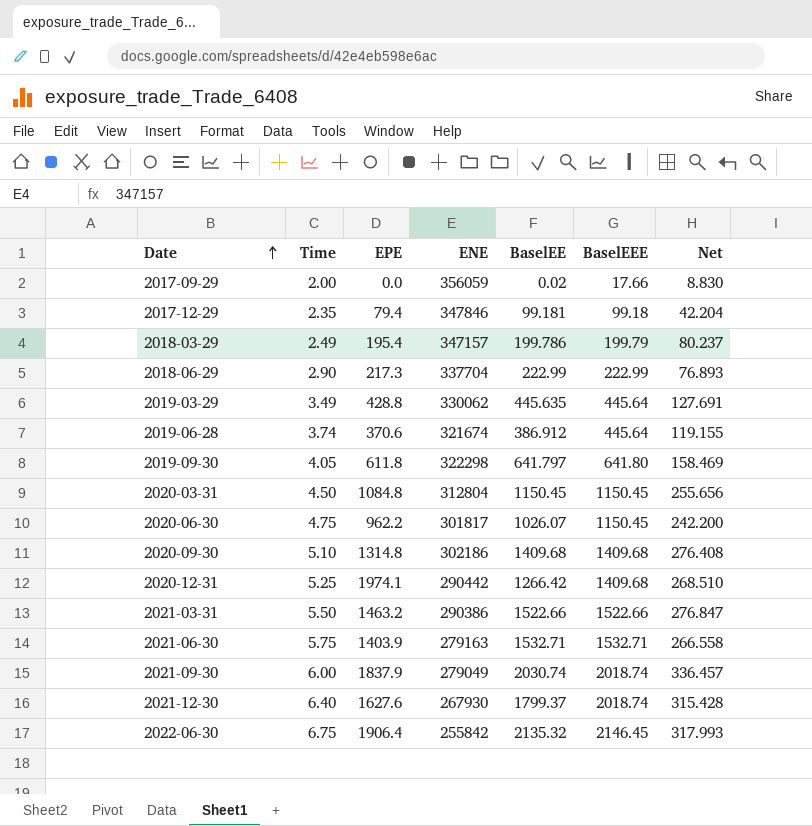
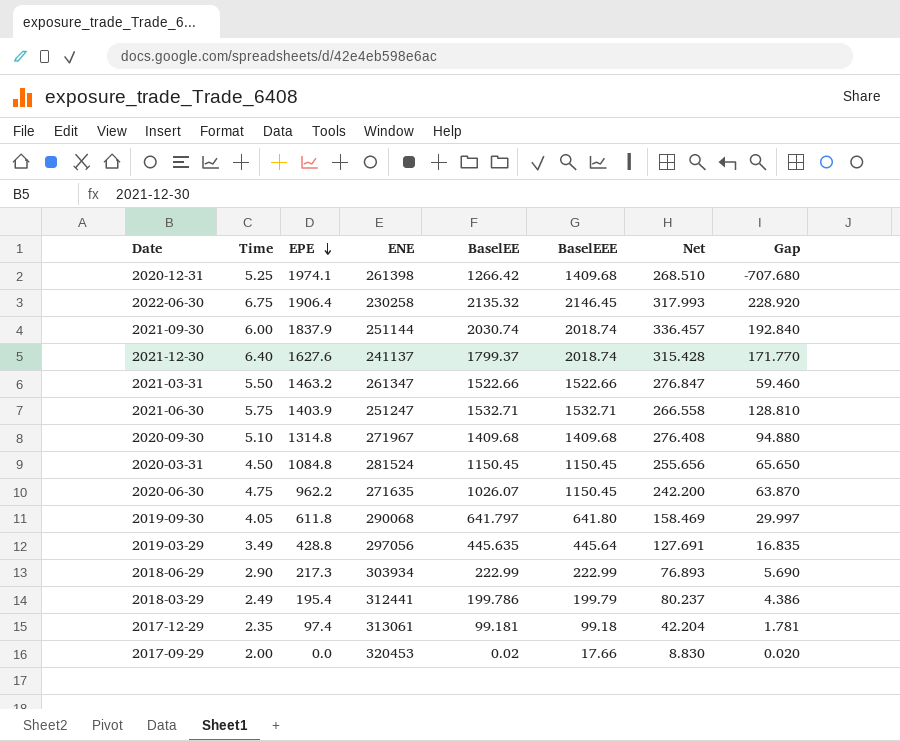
row order: Date ascending -> EPE descending
column Gap | formula: none -> [BaselEE] - [EPE]
row 2019-06-28: 3.74 | 370.6 | 321674 | 386.912 | 445.64 | 119.155 -> none
2020-12-31 | ENE: 290442 -> 261398
2022-06-30 | ENE: 255842 -> 230258
2021-09-30 | ENE: 279049 -> 251144
2021-12-30 | ENE: 267930 -> 241137
2021-03-31 | ENE: 290386 -> 261347
2021-06-30 | ENE: 279163 -> 251247
2020-09-30 | ENE: 302186 -> 271967
2020-03-31 | ENE: 312804 -> 281524
2020-06-30 | ENE: 301817 -> 271635
2019-09-30 | ENE: 322298 -> 290068
2019-03-29 | ENE: 330062 -> 297056
2018-06-29 | ENE: 337704 -> 303934
2018-03-29 | ENE: 347157 -> 312441
2017-12-29 | EPE: 79.4 -> 97.4
2017-12-29 | ENE: 347846 -> 313061
2017-09-29 | ENE: 356059 -> 320453

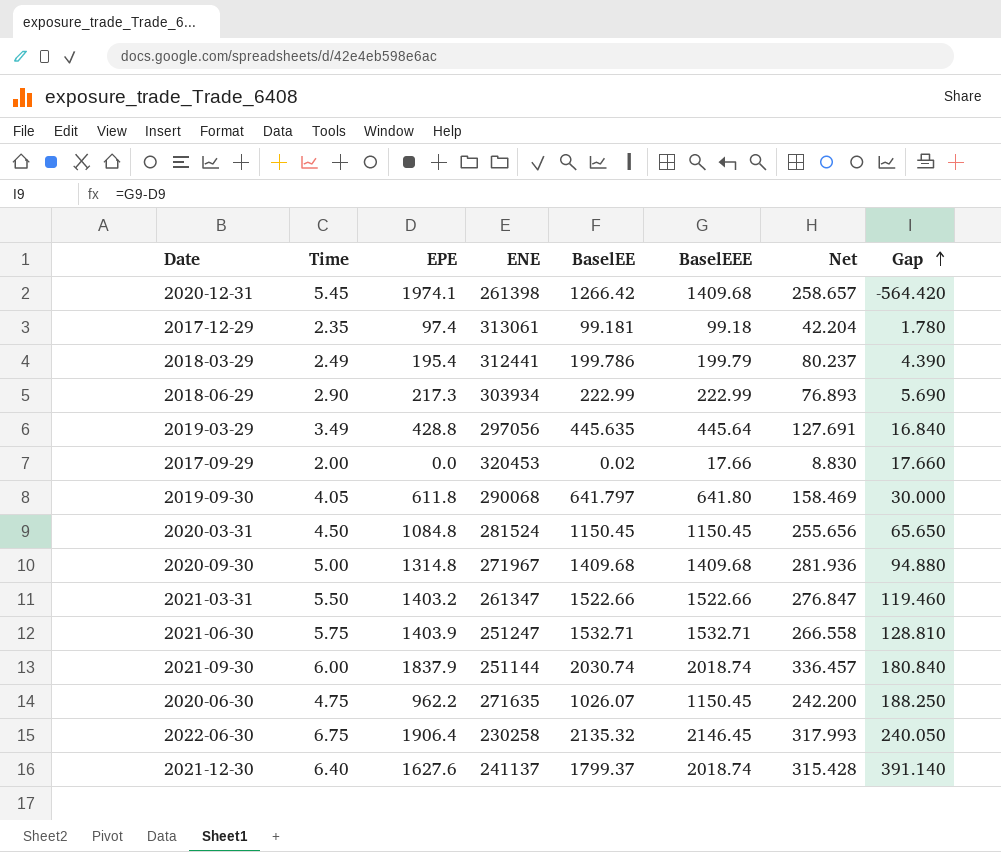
row order: EPE descending -> Gap ascending
column Gap | formula: [BaselEE] - [EPE] -> [BaselEEE] - [EPE]
2020-12-31 | Time: 5.25 -> 5.45
2020-12-31 | Net: 268.510 -> 258.657
2020-09-30 | Time: 5.10 -> 5.00
2020-09-30 | Net: 276.408 -> 281.936
2021-03-31 | EPE: 1463.2 -> 1403.2

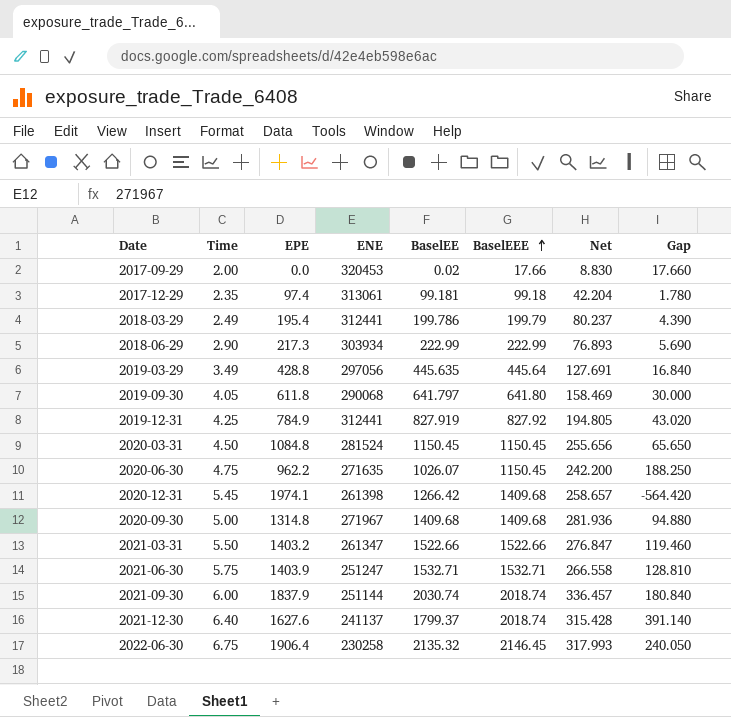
row order: Gap ascending -> BaselEEE ascending
row 2019-12-31: none -> 4.25 | 784.9 | 312441 | 827.919 | 827.92 | 194.805 | 43.020

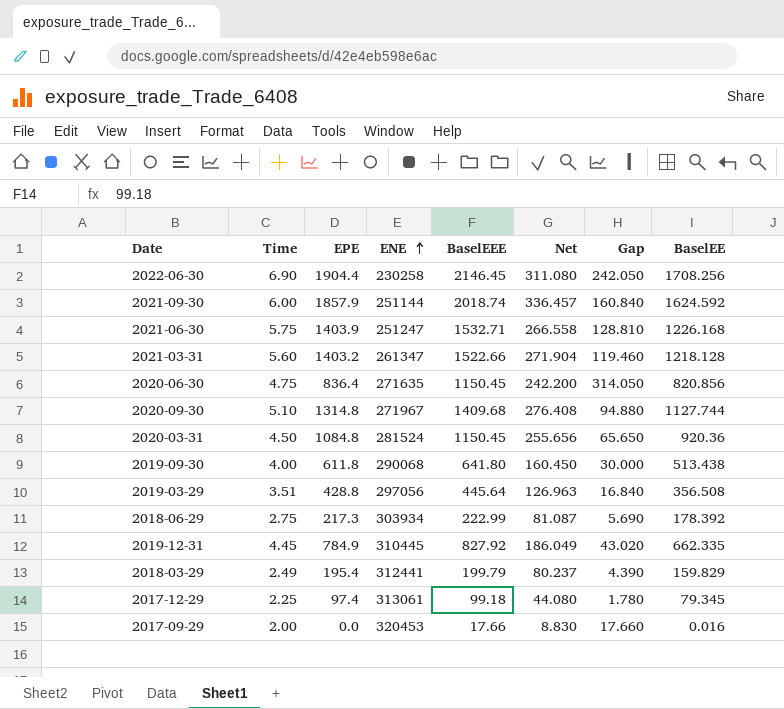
row order: BaselEEE ascending -> ENE ascending
column BaselEE | position: 5 -> 8
row 2020-12-31: 5.45 | 1974.1 | 261398 | 1266.42 | 1409.68 | 258.657 | -564.420 -> none
row 2021-12-30: 6.40 | 1627.6 | 241137 | 1799.37 | 2018.74 | 315.428 | 391.140 -> none
2022-06-30 | Time: 6.75 -> 6.90
2022-06-30 | EPE: 1906.4 -> 1904.4
2022-06-30 | Net: 317.993 -> 311.080
2022-06-30 | Gap: 240.050 -> 242.050
2022-06-30 | BaselEE: 2135.32 -> 1708.256
2021-09-30 | EPE: 1837.9 -> 1857.9
2021-09-30 | Gap: 180.840 -> 160.840
2021-09-30 | BaselEE: 2030.74 -> 1624.592
2021-06-30 | BaselEE: 1532.71 -> 1226.168
2021-03-31 | Time: 5.50 -> 5.60
2021-03-31 | Net: 276.847 -> 271.904
2021-03-31 | BaselEE: 1522.66 -> 1218.128
2020-06-30 | EPE: 962.2 -> 836.4
2020-06-30 | Gap: 188.250 -> 314.050
2020-06-30 | BaselEE: 1026.07 -> 820.856
2020-09-30 | Time: 5.00 -> 5.10
2020-09-30 | Net: 281.936 -> 276.408
2020-09-30 | BaselEE: 1409.68 -> 1127.744
2020-03-31 | BaselEE: 1150.45 -> 920.36
2019-09-30 | Time: 4.05 -> 4.00
2019-09-30 | Net: 158.469 -> 160.450
2019-09-30 | BaselEE: 641.797 -> 513.438
2019-03-29 | Time: 3.49 -> 3.51
2019-03-29 | Net: 127.691 -> 126.963
2019-03-29 | BaselEE: 445.635 -> 356.508
2018-06-29 | Time: 2.90 -> 2.75
2018-06-29 | Net: 76.893 -> 81.087
2018-06-29 | BaselEE: 222.99 -> 178.392
2019-12-31 | Time: 4.25 -> 4.45
2019-12-31 | ENE: 312441 -> 310445
2019-12-31 | Net: 194.805 -> 186.049
2019-12-31 | BaselEE: 827.919 -> 662.335
2018-03-29 | BaselEE: 199.786 -> 159.829
2017-12-29 | Time: 2.35 -> 2.25
2017-12-29 | Net: 42.204 -> 44.080
2017-12-29 | BaselEE: 99.181 -> 79.345
2017-09-29 | BaselEE: 0.02 -> 0.016

